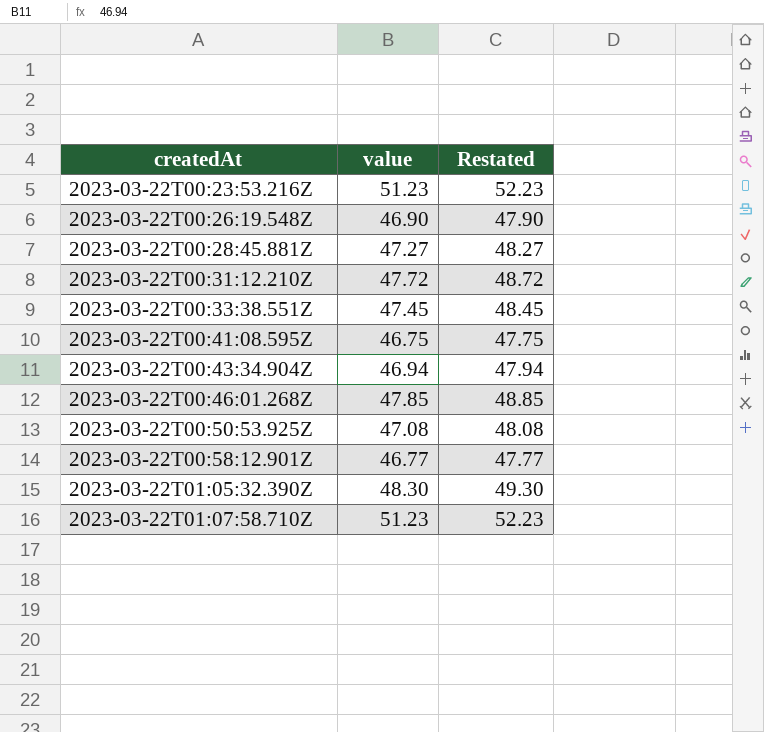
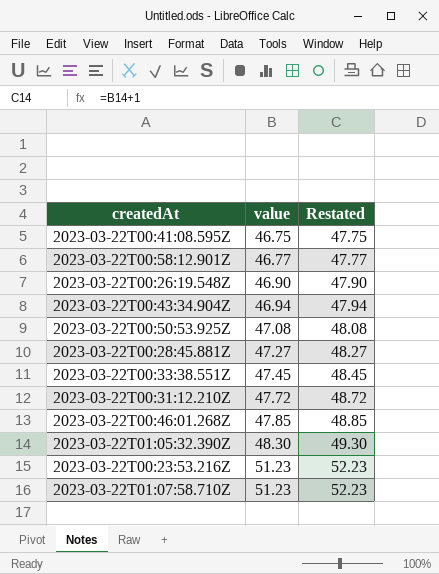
row order: createdAt ascending -> value ascending

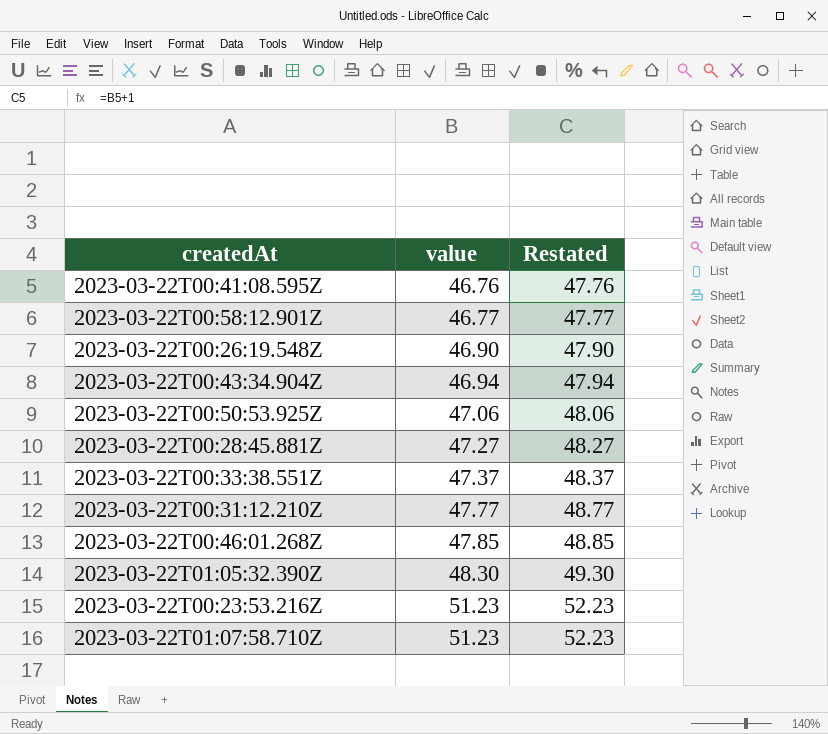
2023-03-22T00:41:08.595Z | value: 46.75 -> 46.76
2023-03-22T00:41:08.595Z | Restated: 47.75 -> 47.76
2023-03-22T00:50:53.925Z | value: 47.08 -> 47.06
2023-03-22T00:50:53.925Z | Restated: 48.08 -> 48.06
2023-03-22T00:33:38.551Z | value: 47.45 -> 47.37
2023-03-22T00:33:38.551Z | Restated: 48.45 -> 48.37
2023-03-22T00:31:12.210Z | value: 47.72 -> 47.77
2023-03-22T00:31:12.210Z | Restated: 48.72 -> 48.77

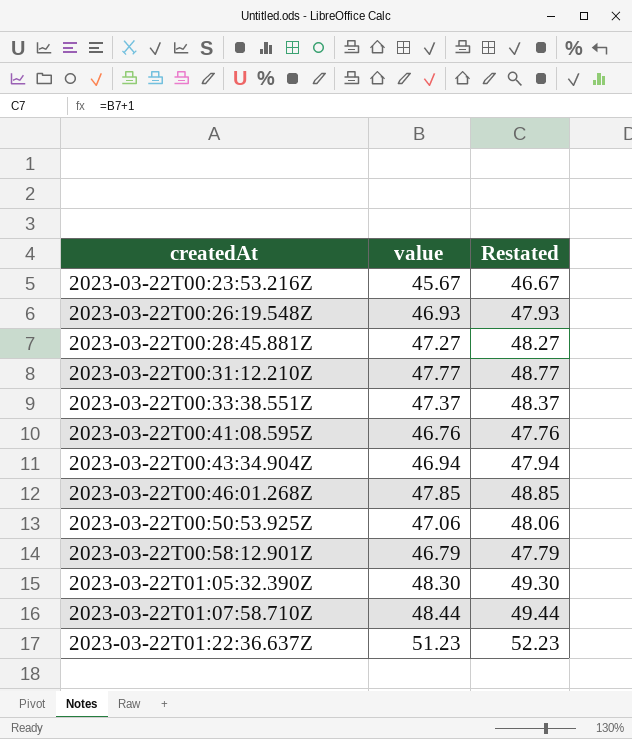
row order: value ascending -> createdAt ascending
2023-03-22T00:23:53.216Z | value: 51.23 -> 45.67
2023-03-22T00:23:53.216Z | Restated: 52.23 -> 46.67
2023-03-22T00:26:19.548Z | value: 46.90 -> 46.93
2023-03-22T00:26:19.548Z | Restated: 47.90 -> 47.93
2023-03-22T00:58:12.901Z | value: 46.77 -> 46.79
2023-03-22T00:58:12.901Z | Restated: 47.77 -> 47.79
2023-03-22T01:07:58.710Z | value: 51.23 -> 48.44
2023-03-22T01:07:58.710Z | Restated: 52.23 -> 49.44
row 2023-03-22T01:22:36.637Z: none -> 51.23 | 52.23

